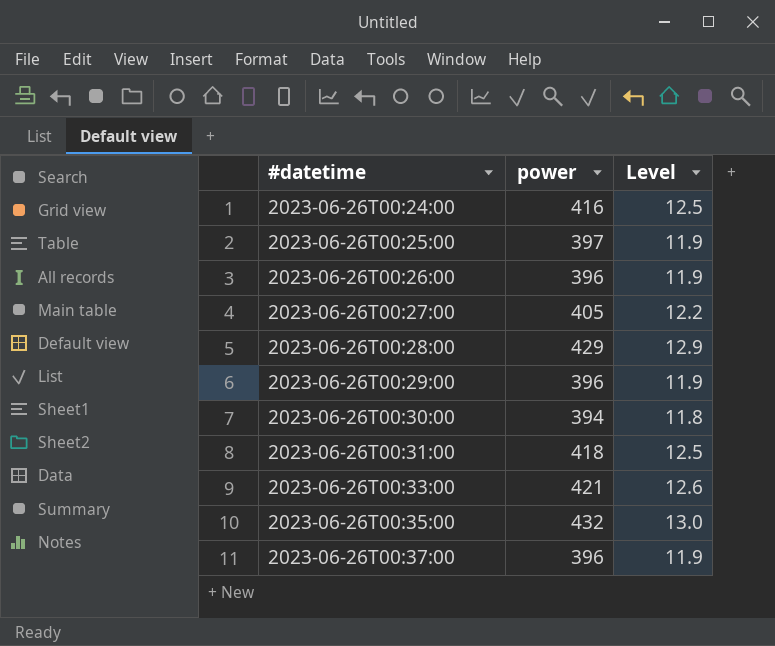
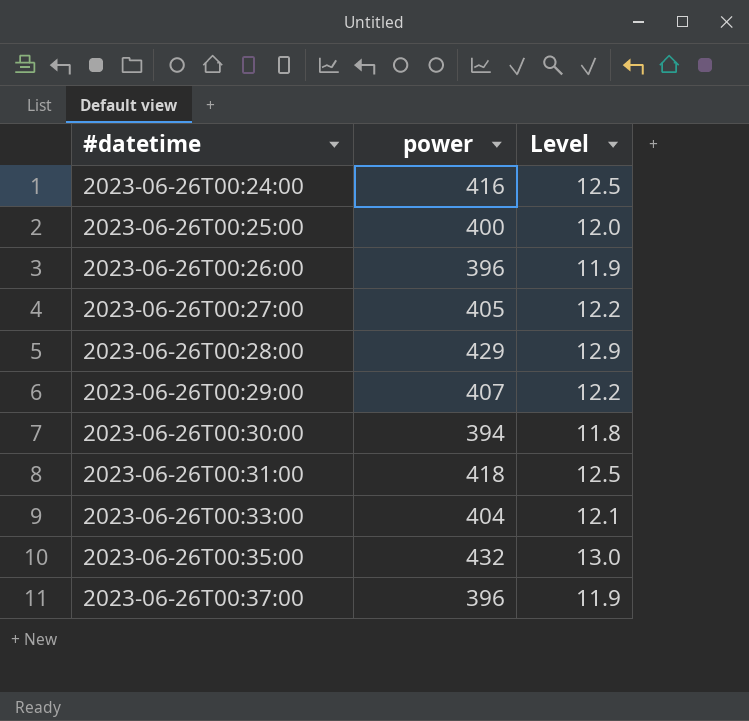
2023-06-26T00:25:00 | power: 397 -> 400
2023-06-26T00:25:00 | Level: 11.9 -> 12.0
2023-06-26T00:29:00 | power: 396 -> 407
2023-06-26T00:29:00 | Level: 11.9 -> 12.2
2023-06-26T00:33:00 | power: 421 -> 404
2023-06-26T00:33:00 | Level: 12.6 -> 12.1

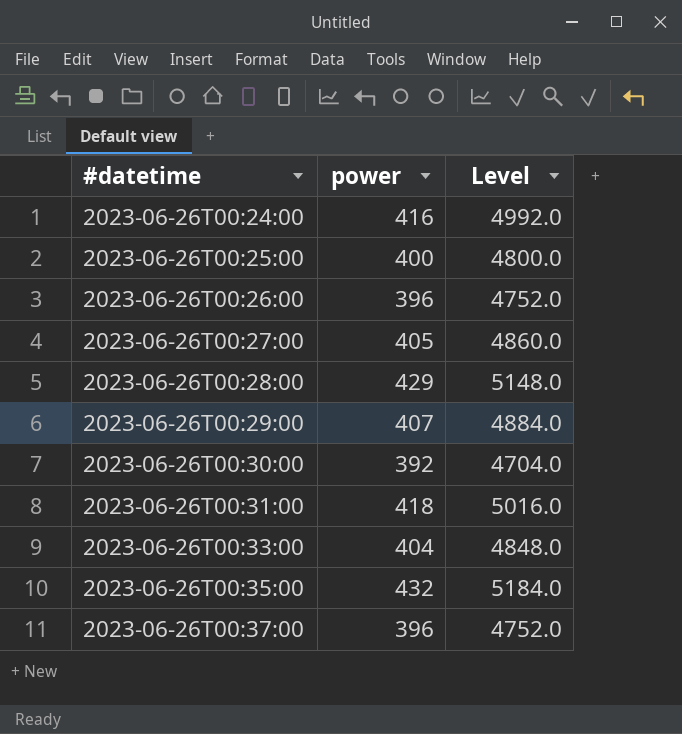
column Level | formula: [power] * 0.03 -> [power] * 12
2023-06-26T00:30:00 | power: 394 -> 392

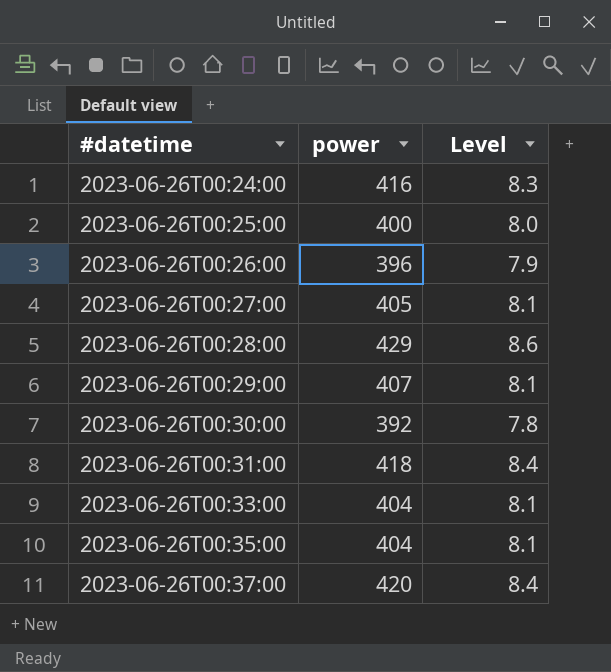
column Level | formula: [power] * 12 -> [power] * 0.02
2023-06-26T00:35:00 | power: 432 -> 404
2023-06-26T00:37:00 | power: 396 -> 420

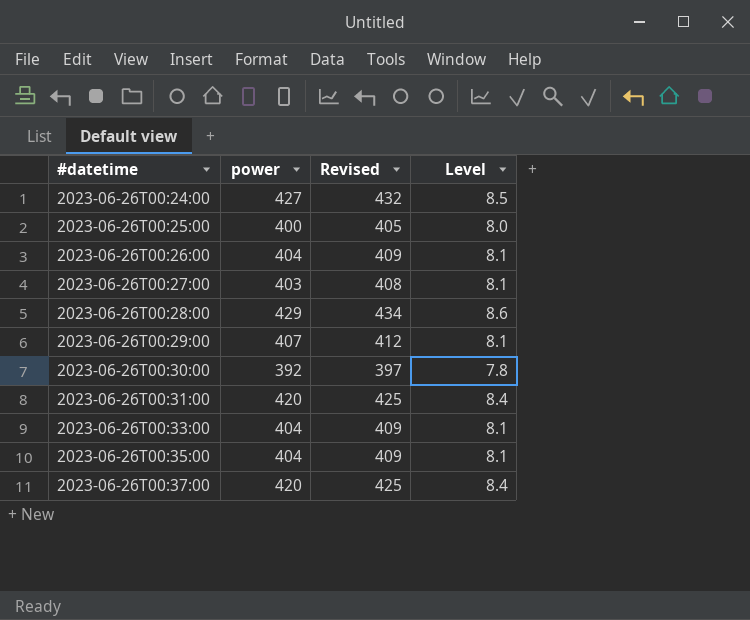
column Revised | formula: none -> [power] + 5
2023-06-26T00:24:00 | power: 416 -> 427
2023-06-26T00:24:00 | Level: 8.3 -> 8.5
2023-06-26T00:26:00 | power: 396 -> 404
2023-06-26T00:26:00 | Level: 7.9 -> 8.1
2023-06-26T00:27:00 | power: 405 -> 403
2023-06-26T00:31:00 | power: 418 -> 420

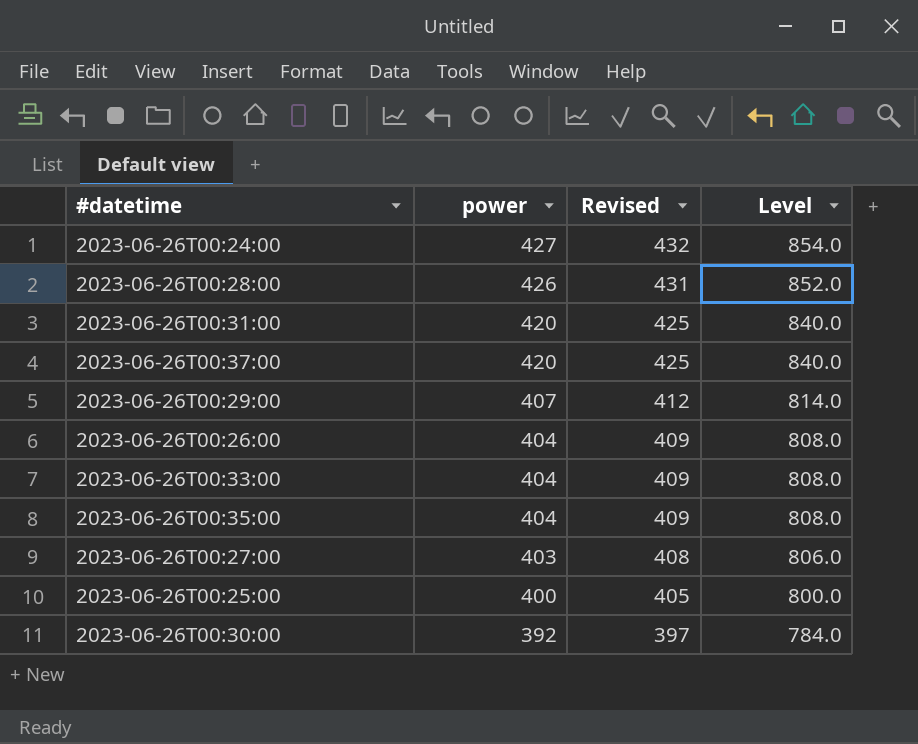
row order: #datetime ascending -> power descending
column Level | formula: [power] * 0.02 -> [power] * 2
2023-06-26T00:28:00 | power: 429 -> 426
2023-06-26T00:28:00 | Revised: 434 -> 431

